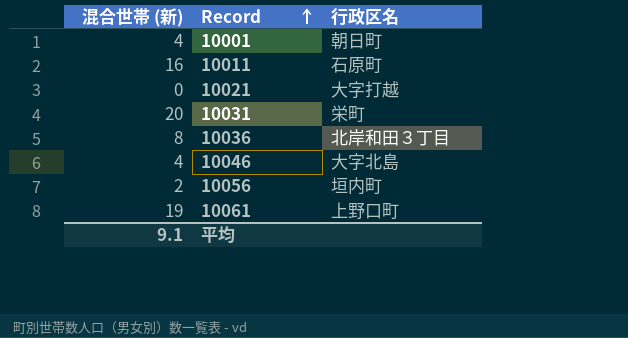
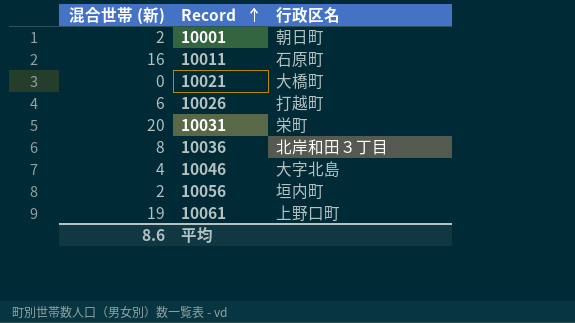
10001 | 混合世帯 (新): 4 -> 2
10021 | 行政区名: 大字打越 -> 大橋町
row 10026: none -> 6 | 打越町
平均 | 混合世帯 (新): 9.1 -> 8.6

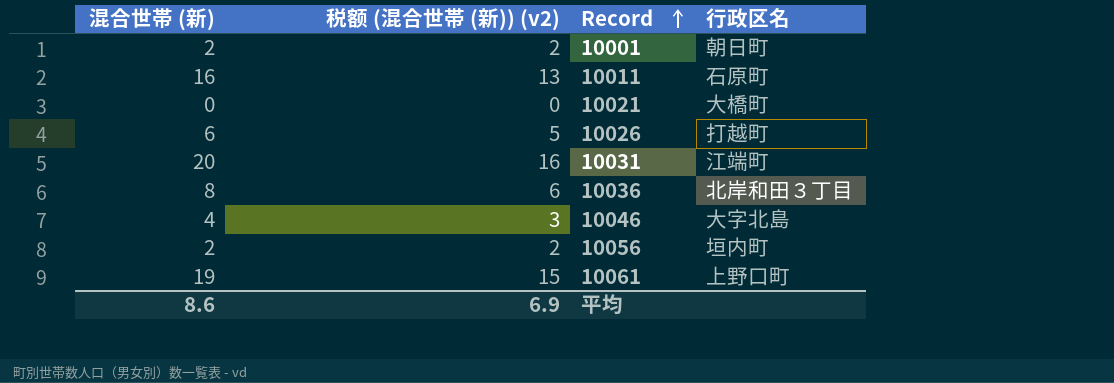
column 税额 (混合世帯 (新)) (v2) | formula: none -> [混合世帯 (新)] * 0.8
10031 | 行政区名: 栄町 -> 江端町

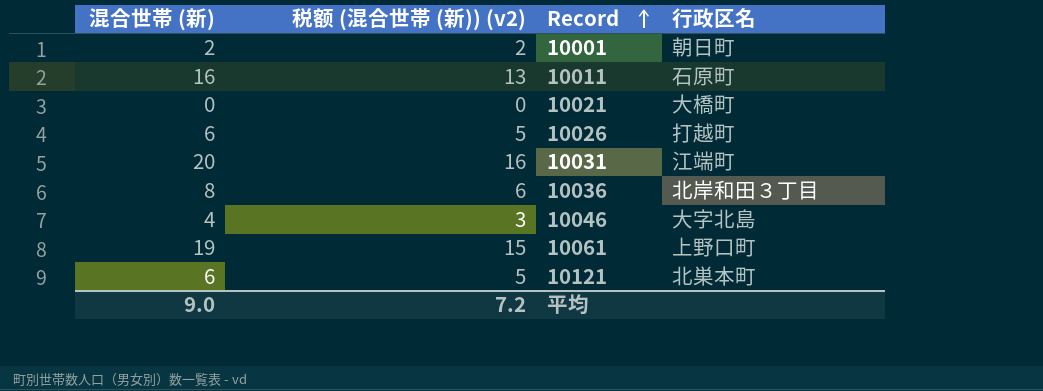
row 10056: 2 | 2 | 垣内町 -> none
row 10121: none -> 6 | 5 | 北巣本町
平均 | 混合世帯 (新): 8.6 -> 9.0
平均 | 税额 (混合世帯 (新)) (v2): 6.9 -> 7.2

